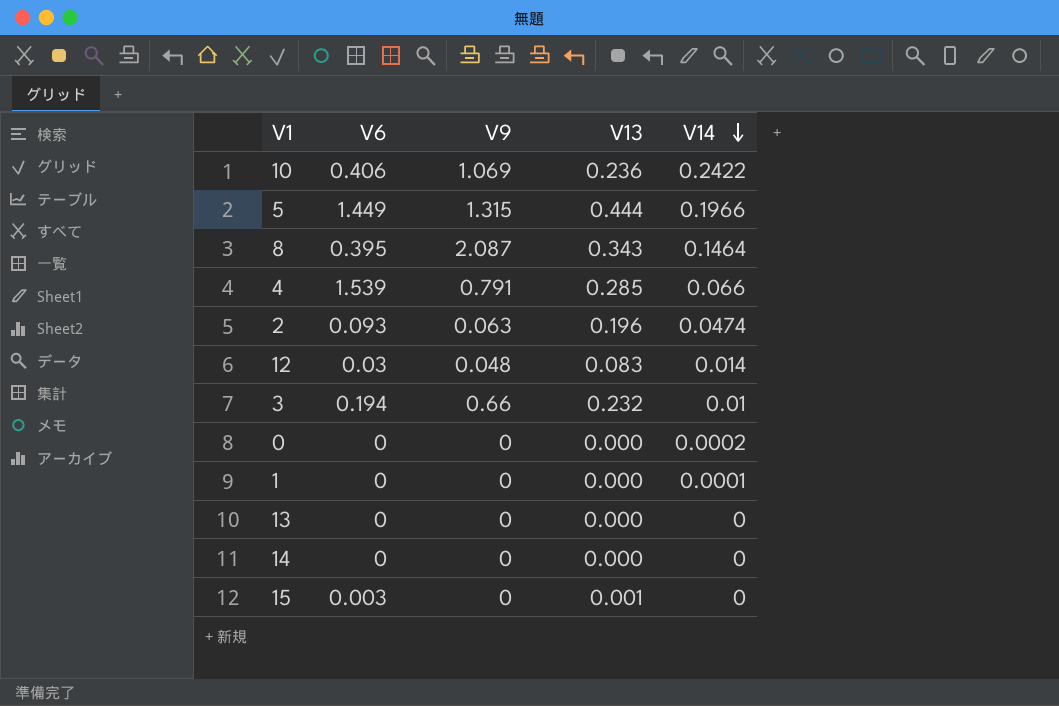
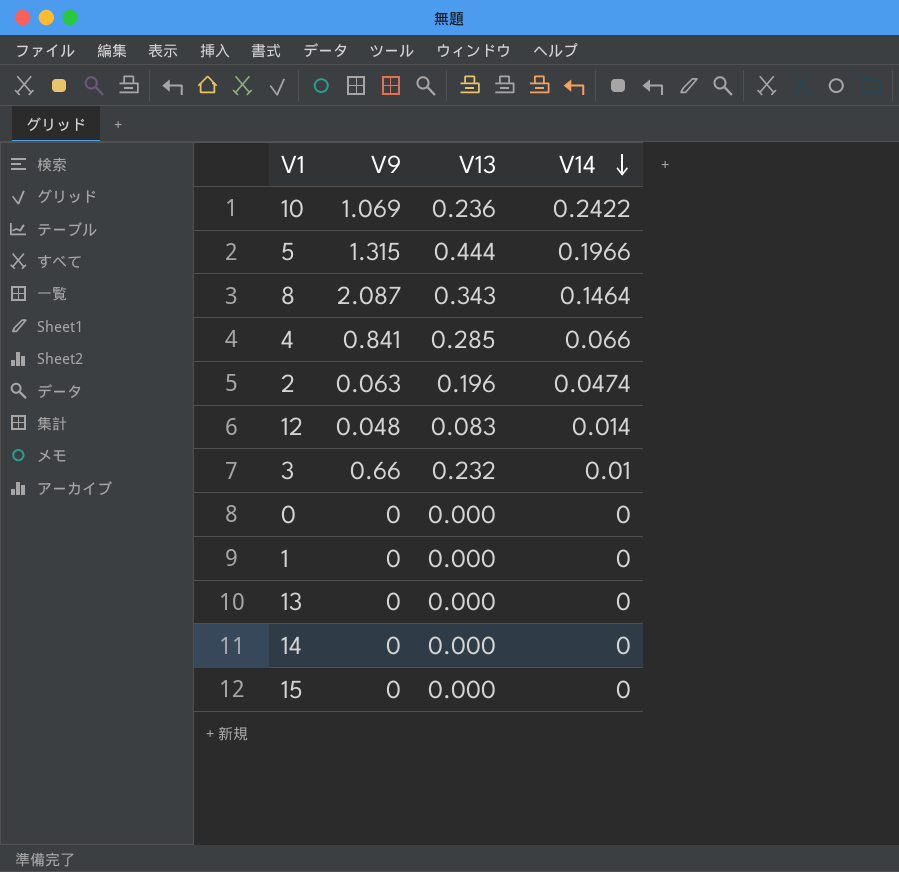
column V6 | position: 2 -> none
4 | V9: 0.791 -> 0.841
0 | V14: 0.0002 -> 0
1 | V14: 0.0001 -> 0
15 | V13: 0.001 -> 0.000

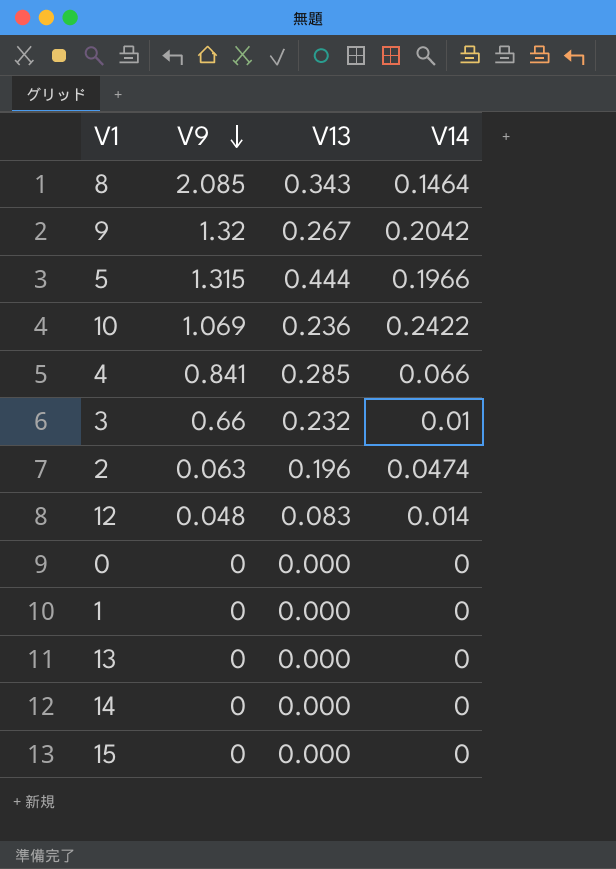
row order: V14 descending -> V9 descending
8 | V9: 2.087 -> 2.085
row 9: none -> 1.32 | 0.267 | 0.2042

